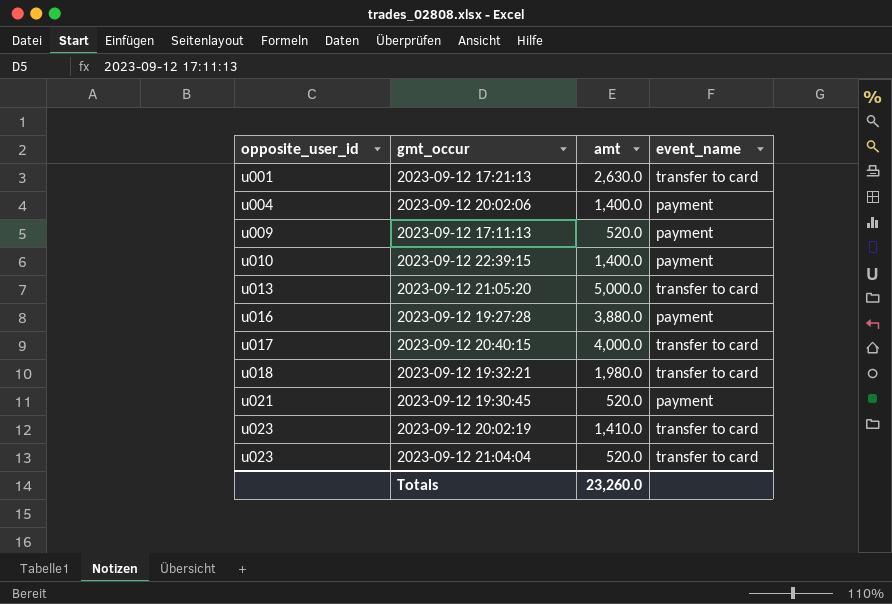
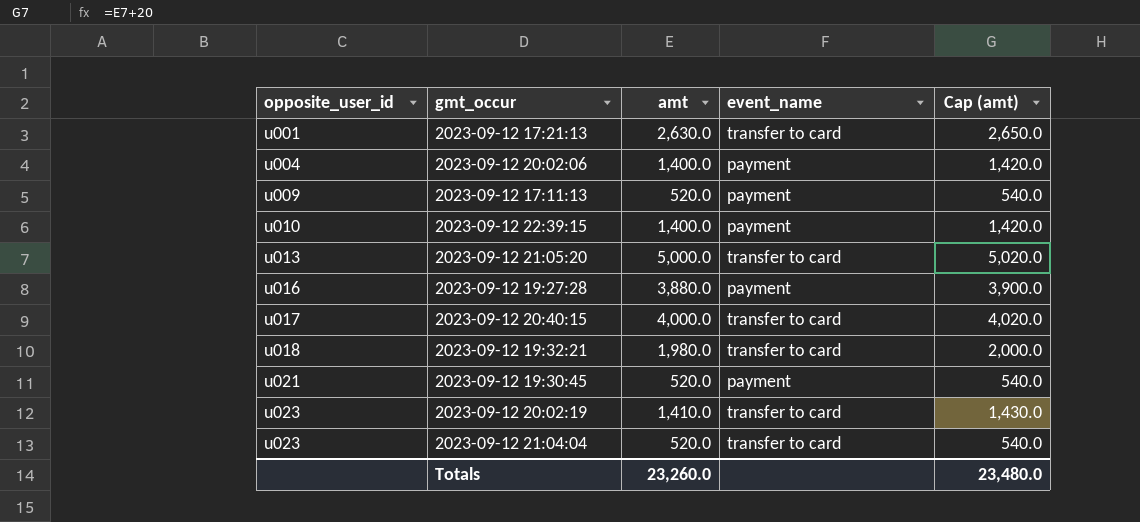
column Cap (amt) | formula: none -> [amt] + 20

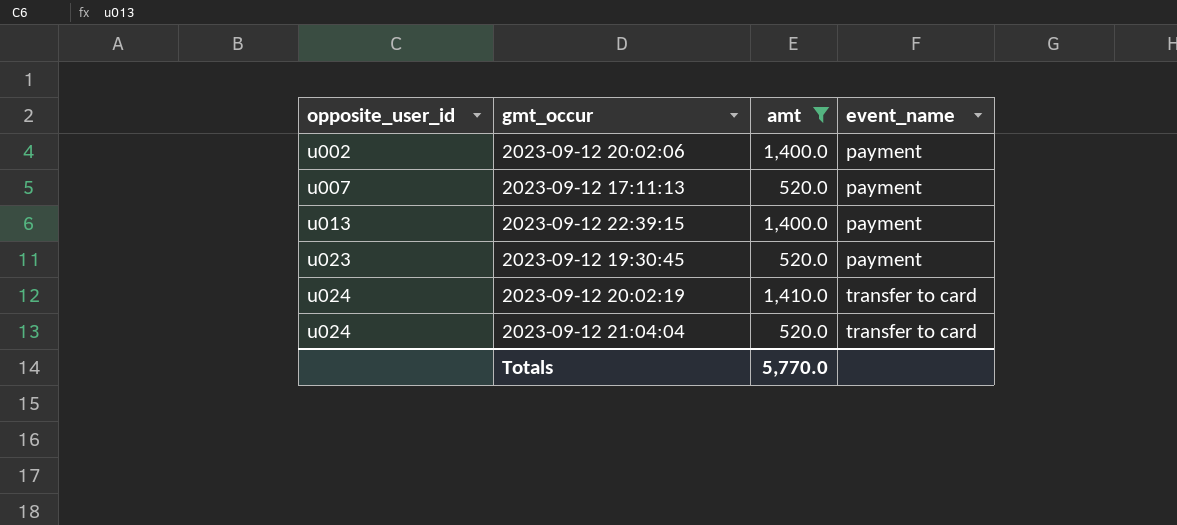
filter: none -> amt <= 1,410.0
column Cap (amt) | formula: [amt] + 20 -> none
2023-09-12 20:02:06 | opposite_user_id: u004 -> u002
2023-09-12 17:11:13 | opposite_user_id: u009 -> u007
2023-09-12 22:39:15 | opposite_user_id: u010 -> u013
2023-09-12 19:30:45 | opposite_user_id: u021 -> u023
2023-09-12 20:02:19 | opposite_user_id: u023 -> u024
2023-09-12 21:04:04 | opposite_user_id: u023 -> u024
Totals | amt: 23,260.0 -> 5,770.0

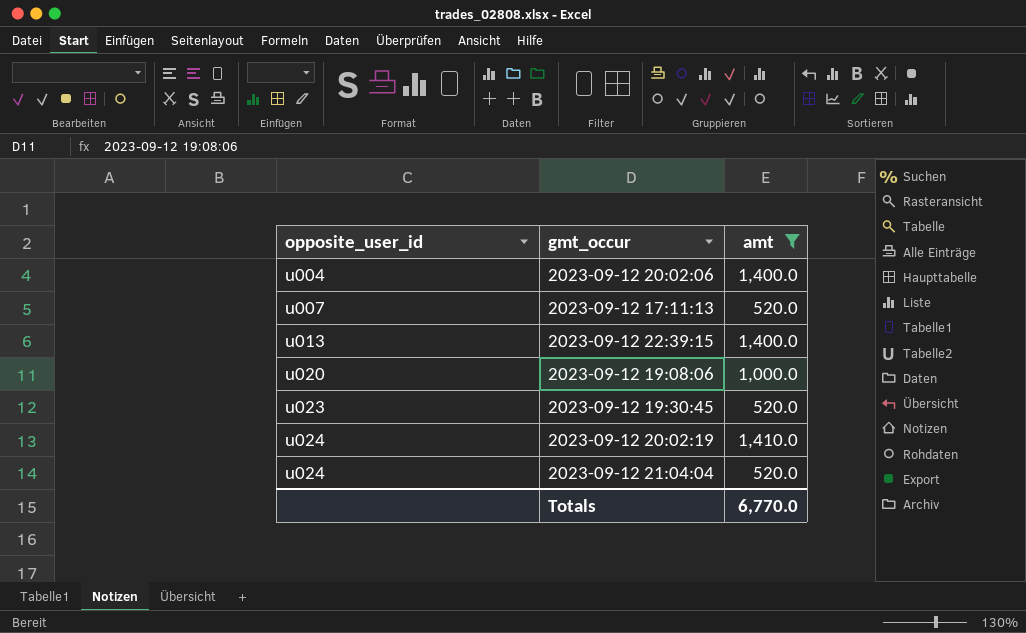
column event_name | position: 4 -> none
2023-09-12 20:02:06 | opposite_user_id: u002 -> u004
row 2023-09-12 19:08:06: none -> u020 | 1,000.0
Totals | amt: 5,770.0 -> 6,770.0

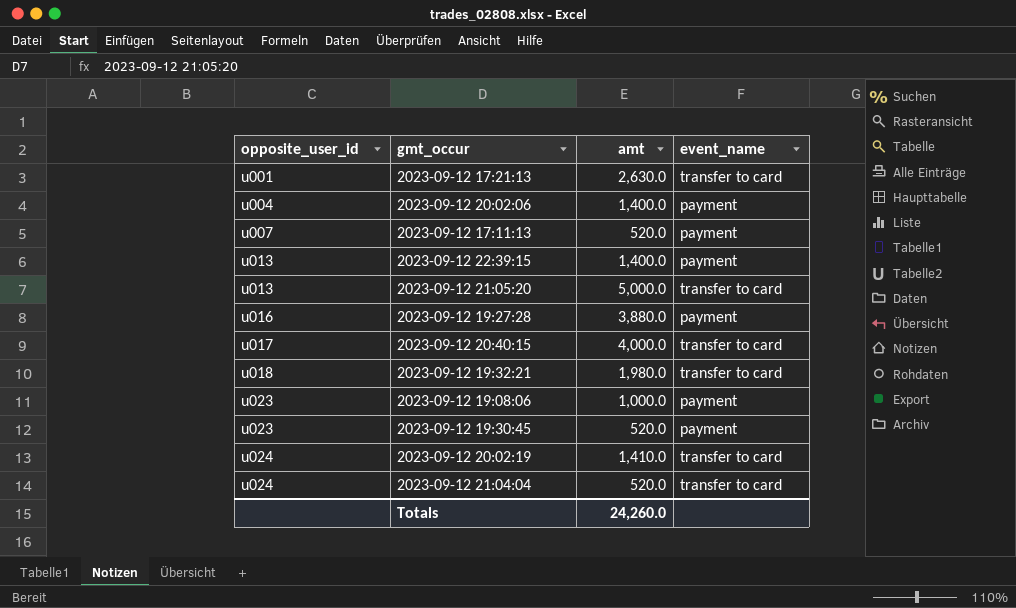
filter: amt <= 1,410.0 -> none
column event_name | position: none -> 4
2023-09-12 19:08:06 | opposite_user_id: u020 -> u023
Totals | amt: 6,770.0 -> 24,260.0

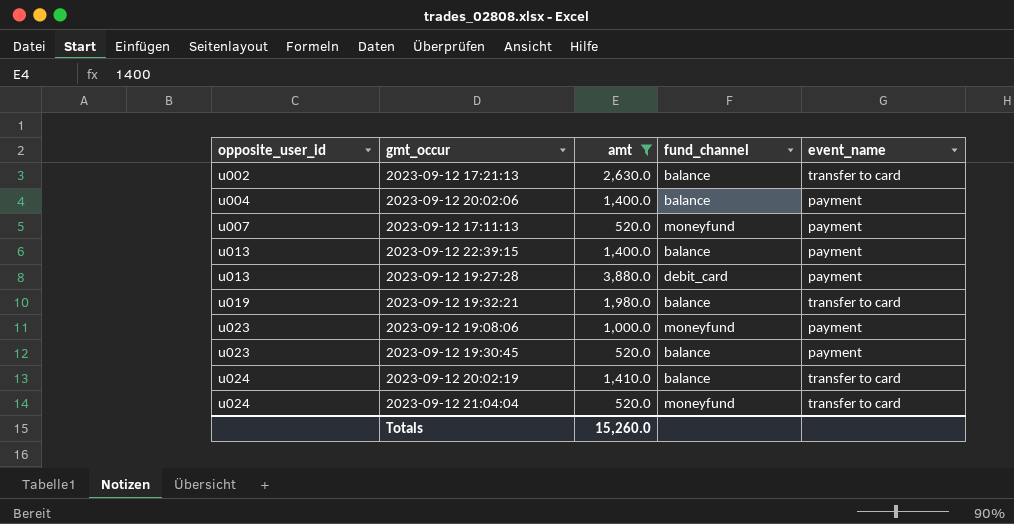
filter: none -> amt <= 3,880.0
column fund_channel | position: none -> 4
2023-09-12 17:21:13 | opposite_user_id: u001 -> u002
2023-09-12 19:27:28 | opposite_user_id: u016 -> u013
2023-09-12 19:32:21 | opposite_user_id: u018 -> u019
Totals | amt: 24,260.0 -> 15,260.0

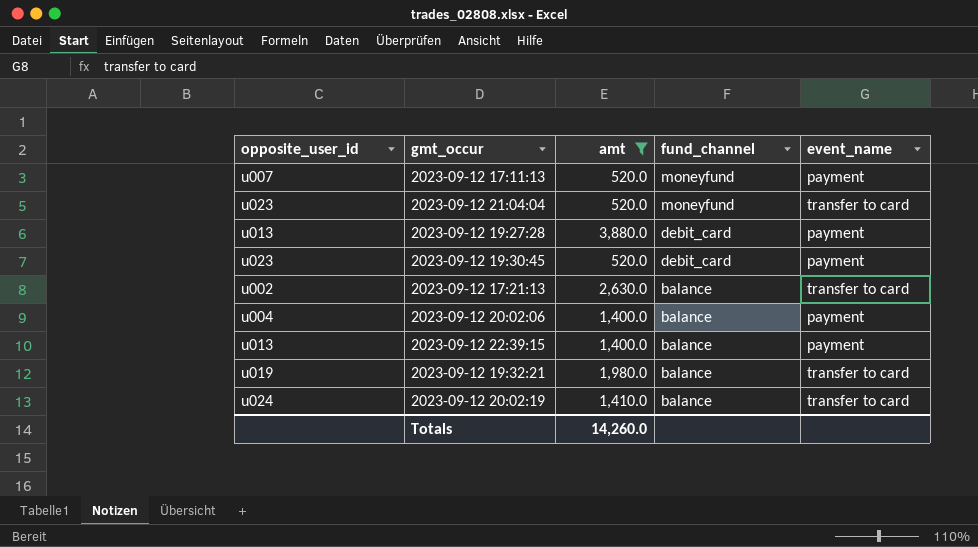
row order: opposite_user_id ascending -> fund_channel descending
row 2023-09-12 19:08:06: u023 | 1,000.0 | moneyfund | payment -> none
2023-09-12 21:04:04 | opposite_user_id: u024 -> u023
2023-09-12 19:30:45 | fund_channel: balance -> debit_card
Totals | amt: 15,260.0 -> 14,260.0

